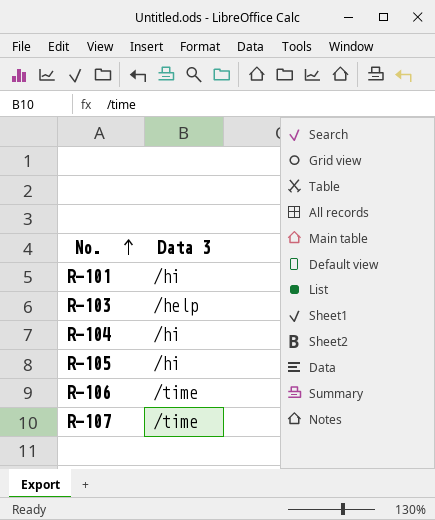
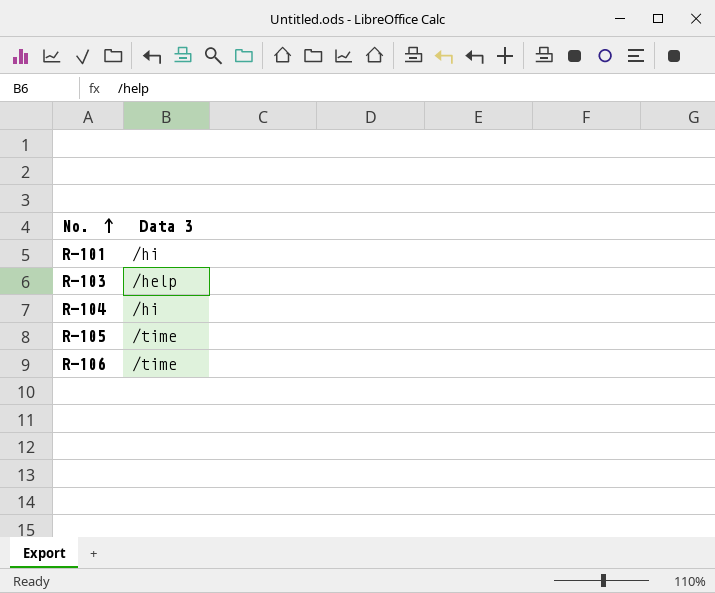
row R-107: /time -> none
R-105 | Data 3: /hi -> /time

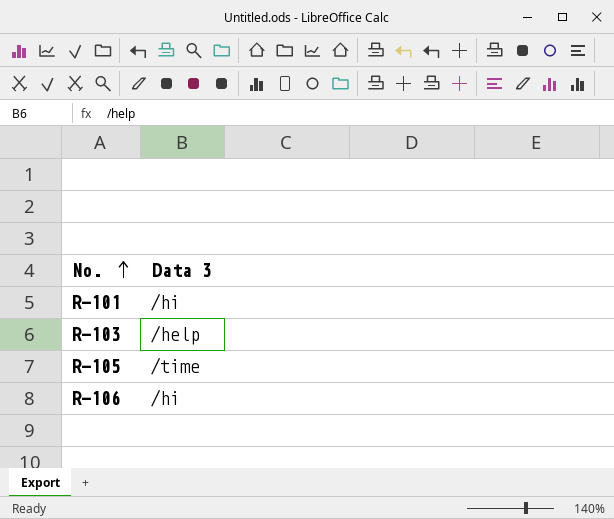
row R-104: /hi -> none
R-106 | Data 3: /time -> /hi

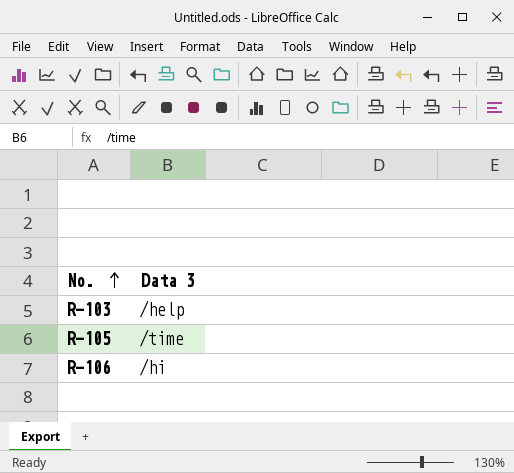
row R-101: /hi -> none

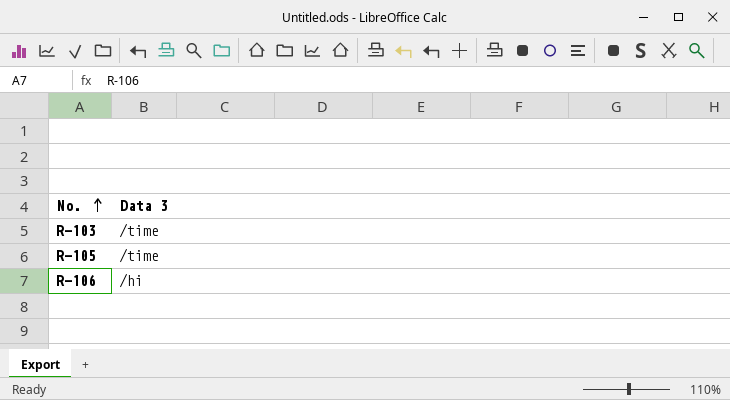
R-103 | Data 3: /help -> /time

